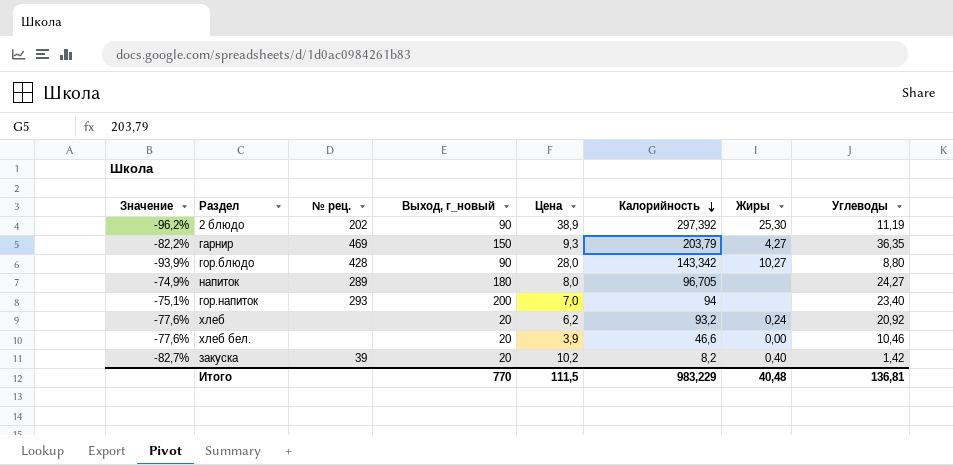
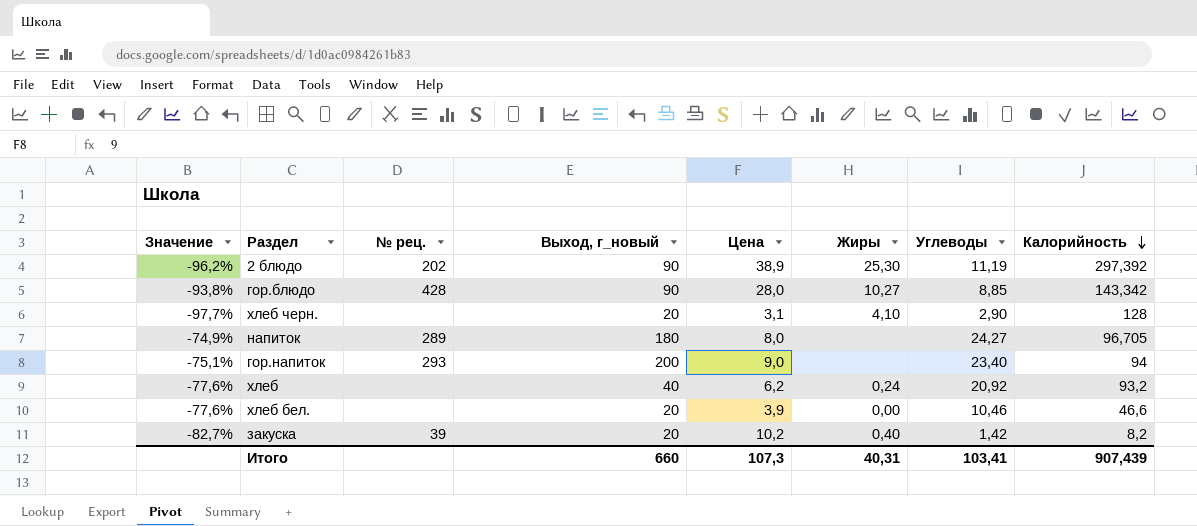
column Калорийность | position: 6 -> 8
row гарнир: -82,2% | 469 | 150 | 9,3 | 203,79 | 4,27 | 36,35 -> none
гор.блюдо | Значение: -93,9% -> -93,8%
гор.блюдо | Углеводы: 8,80 -> 8,85
row хлеб черн.: none -> -97,7% | none | 20 | 3,1 | 4,10 | 2,90 | 128
гор.напиток | Цена: 7,0 -> 9,0
хлеб | Выход, г_новый: 20 -> 40
Итого | Выход, г_новый: 770 -> 660
Итого | Цена: 111,5 -> 107,3
Итого | Жиры: 40,48 -> 40,31
Итого | Углеводы: 136,81 -> 103,41
Итого | Калорийность: 983,229 -> 907,439

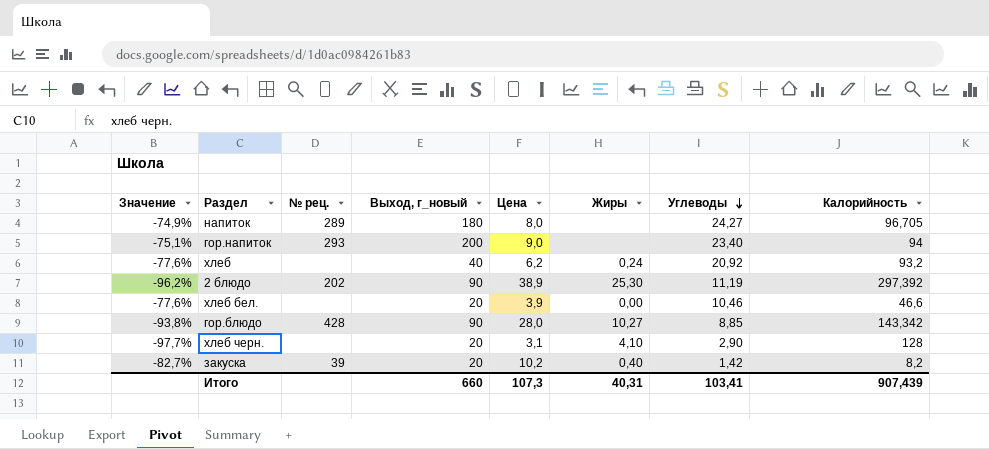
row order: Калорийность descending -> Углеводы descending

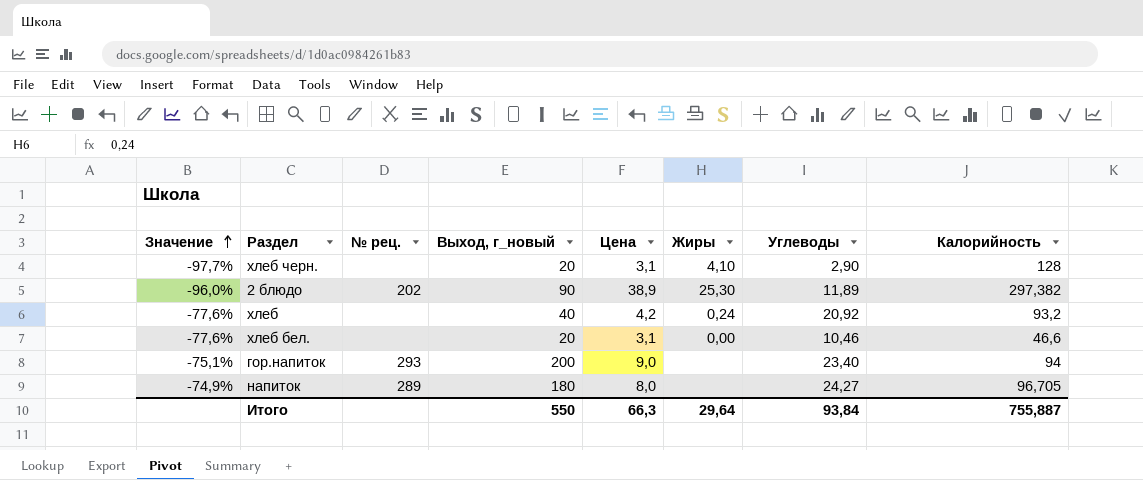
row order: Углеводы descending -> Значение ascending
row гор.блюдо: -93,8% | 428 | 90 | 28,0 | 10,27 | 8,85 | 143,342 -> none
row закуска: -82,7% | 39 | 20 | 10,2 | 0,40 | 1,42 | 8,2 -> none
2 блюдо | Значение: -96,2% -> -96,0%
2 блюдо | Углеводы: 11,19 -> 11,89
2 блюдо | Калорийность: 297,392 -> 297,382
хлеб | Цена: 6,2 -> 4,2
хлеб бел. | Цена: 3,9 -> 3,1
Итого | Выход, г_новый: 660 -> 550
Итого | Цена: 107,3 -> 66,3
Итого | Жиры: 40,31 -> 29,64
Итого | Углеводы: 103,41 -> 93,84
Итого | Калорийность: 907,439 -> 755,887

